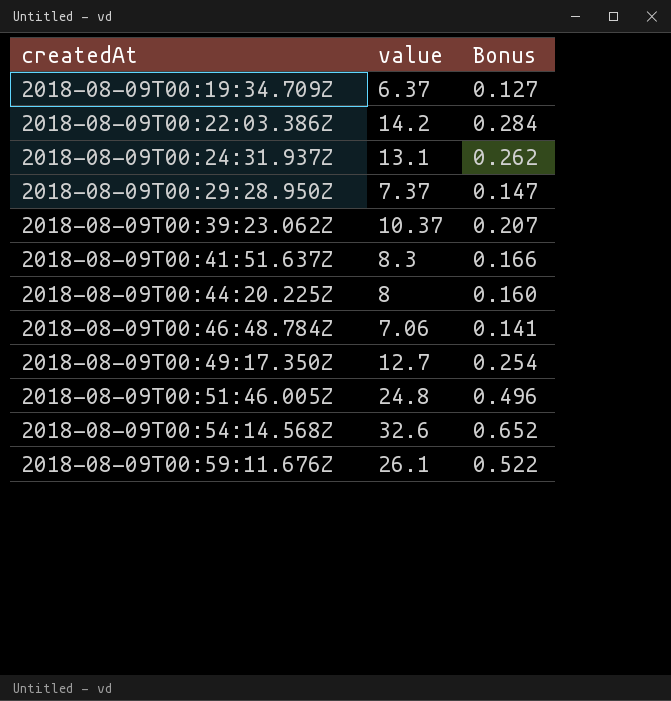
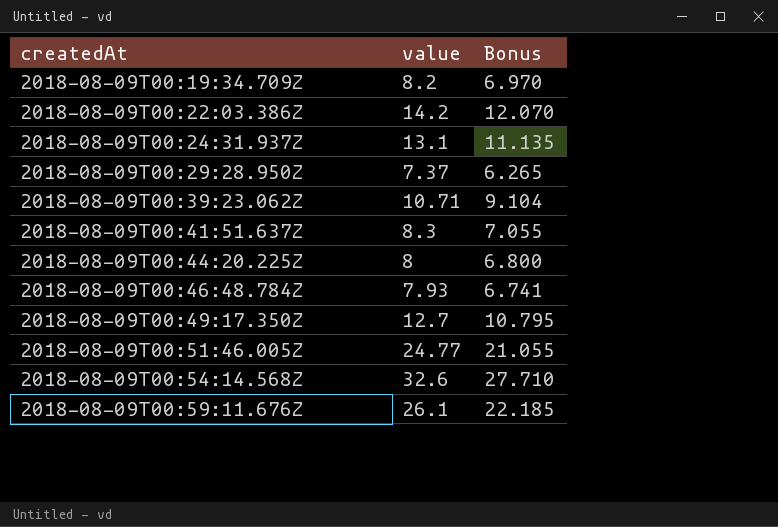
column Bonus | formula: [value] * 0.02 -> [value] * 0.85
2018-08-09T00:19:34.709Z | value: 6.37 -> 8.2
2018-08-09T00:39:23.062Z | value: 10.37 -> 10.71
2018-08-09T00:46:48.784Z | value: 7.06 -> 7.93
2018-08-09T00:51:46.005Z | value: 24.8 -> 24.77

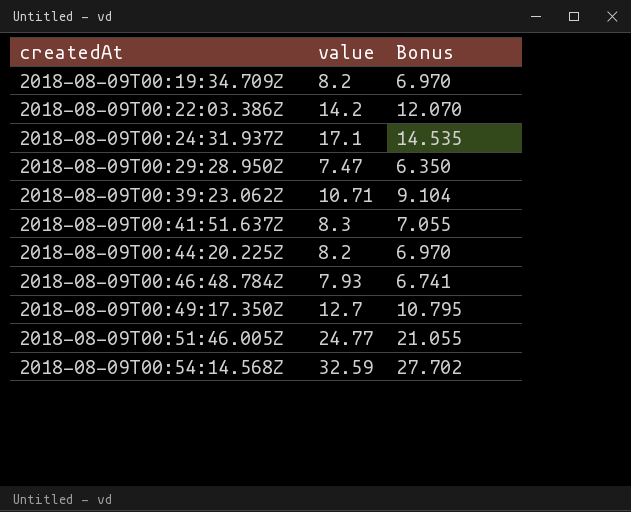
row 2018-08-09T00:59:11.676Z: 26.1 | 22.185 -> none
2018-08-09T00:24:31.937Z | value: 13.1 -> 17.1
2018-08-09T00:24:31.937Z | Bonus: 11.135 -> 14.535
2018-08-09T00:29:28.950Z | value: 7.37 -> 7.47
2018-08-09T00:29:28.950Z | Bonus: 6.265 -> 6.350
2018-08-09T00:44:20.225Z | value: 8 -> 8.2
2018-08-09T00:44:20.225Z | Bonus: 6.800 -> 6.970
2018-08-09T00:54:14.568Z | value: 32.6 -> 32.59
2018-08-09T00:54:14.568Z | Bonus: 27.710 -> 27.702

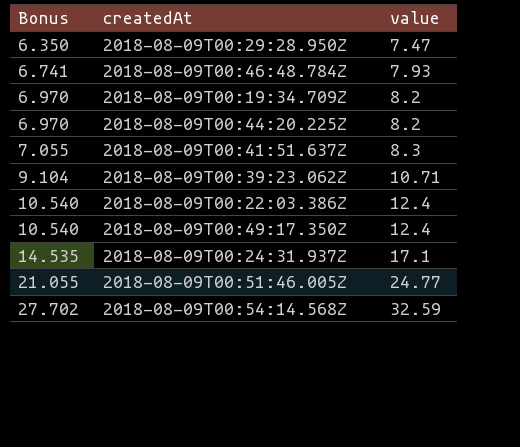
row order: createdAt ascending -> Bonus ascending
column Bonus | position: 3 -> 1
2018-08-09T00:22:03.386Z | Bonus: 12.070 -> 10.540
2018-08-09T00:22:03.386Z | value: 14.2 -> 12.4
2018-08-09T00:49:17.350Z | Bonus: 10.795 -> 10.540
2018-08-09T00:49:17.350Z | value: 12.7 -> 12.4

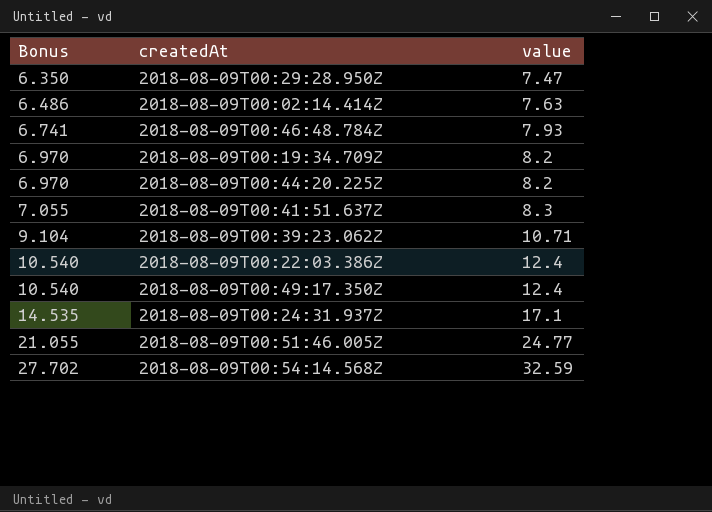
row 2018-08-09T00:02:14.414Z: none -> 6.486 | 7.63

